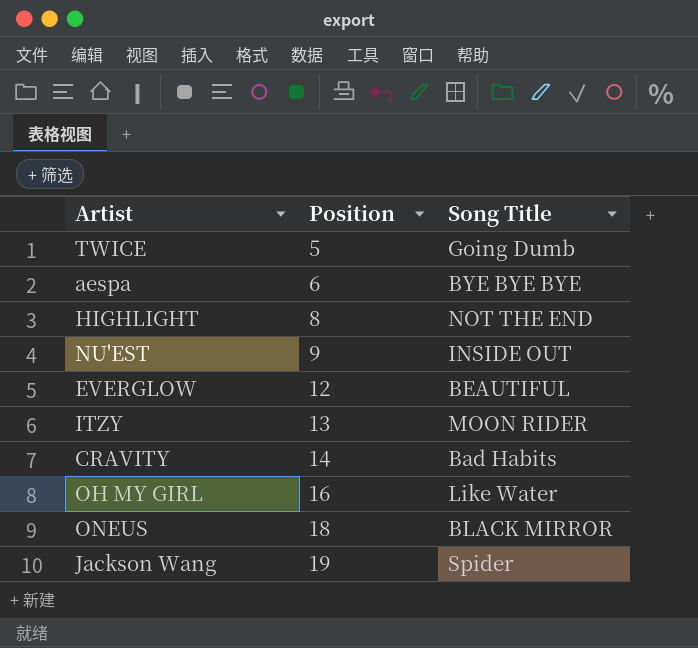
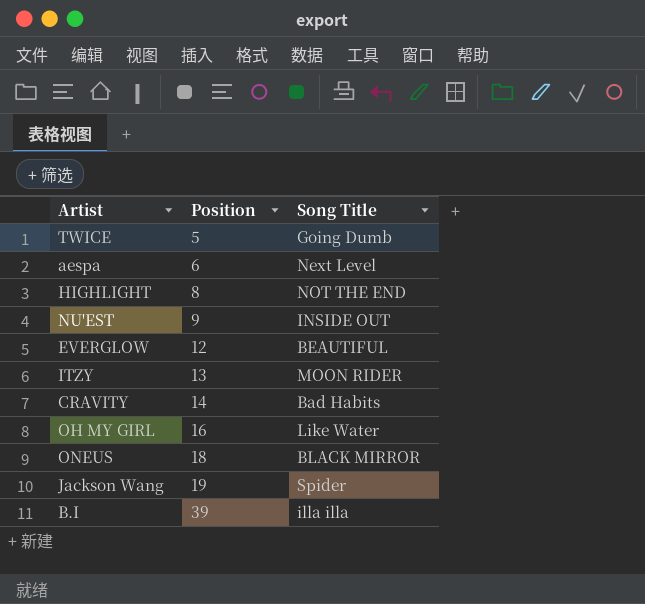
aespa | Song Title: BYE BYE BYE -> Next Level
row B.I: none -> 39 | illa illa

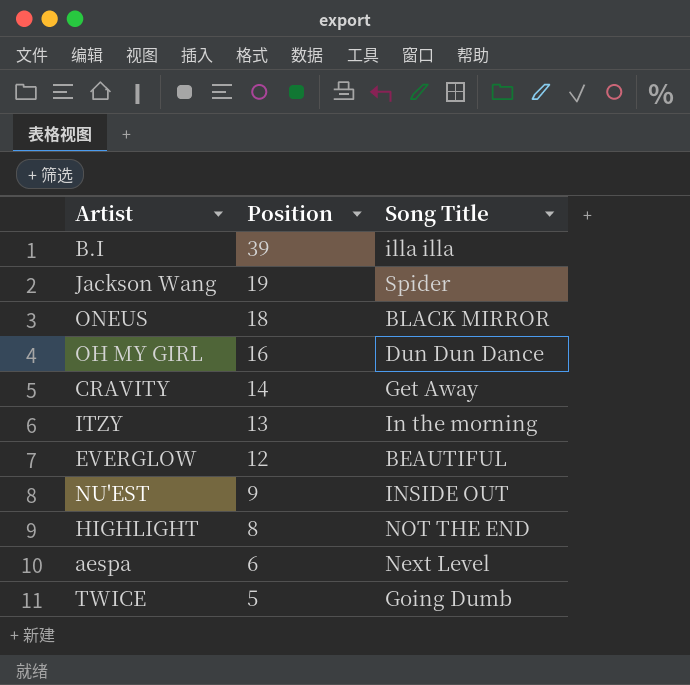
row order: Position ascending -> Position descending
OH MY GIRL | Song Title: Like Water -> Dun Dun Dance
CRAVITY | Song Title: Bad Habits -> Get Away
ITZY | Song Title: MOON RIDER -> In the morning

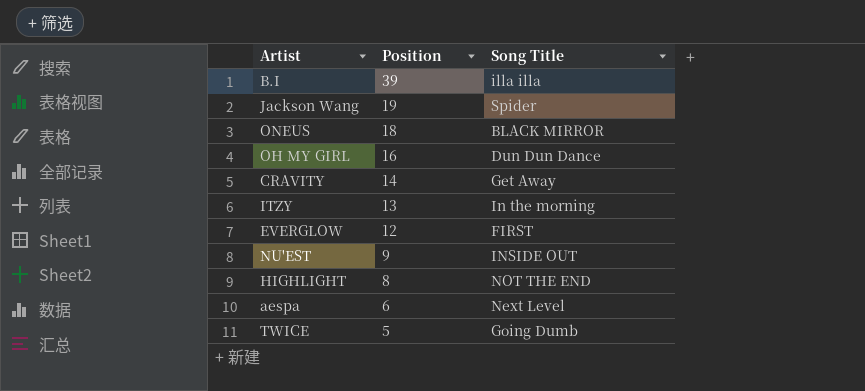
EVERGLOW | Song Title: BEAUTIFUL -> FIRST

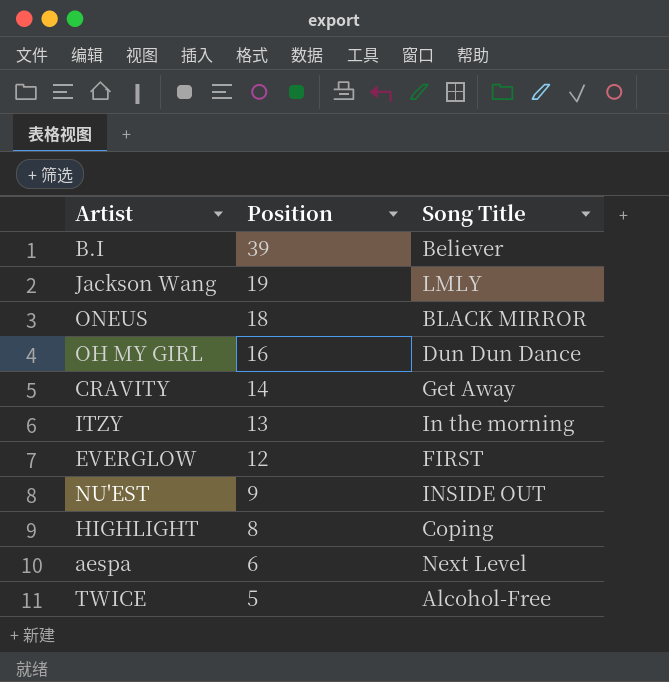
B.I | Song Title: illa illa -> Believer
Jackson Wang | Song Title: Spider -> LMLY
HIGHLIGHT | Song Title: NOT THE END -> Coping
TWICE | Song Title: Going Dumb -> Alcohol-Free

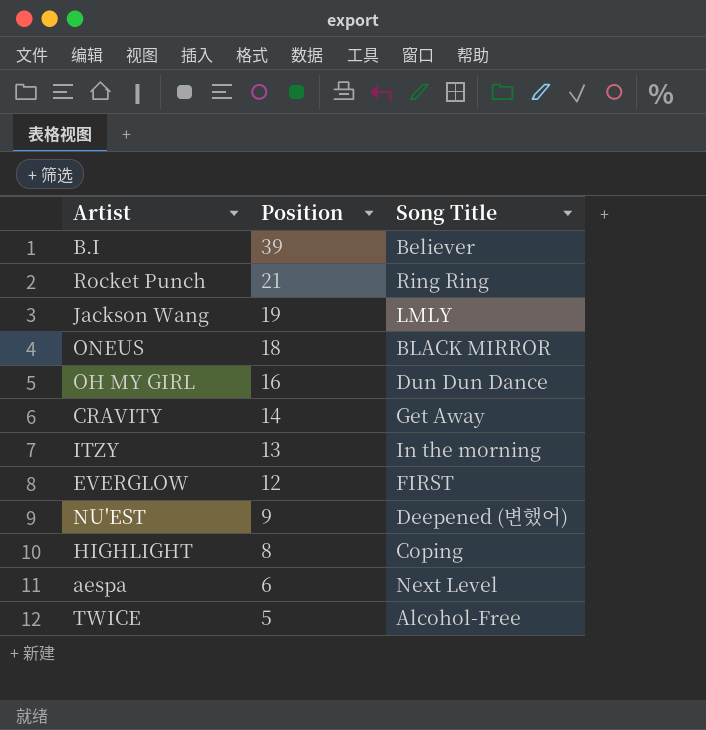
row Rocket Punch: none -> 21 | Ring Ring
NU'EST | Song Title: INSIDE OUT -> Deepened (변했어)

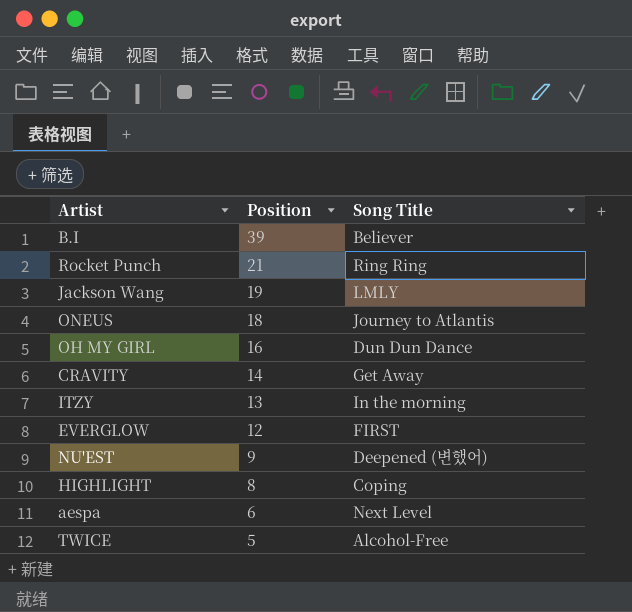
ONEUS | Song Title: BLACK MIRROR -> Journey to Atlantis

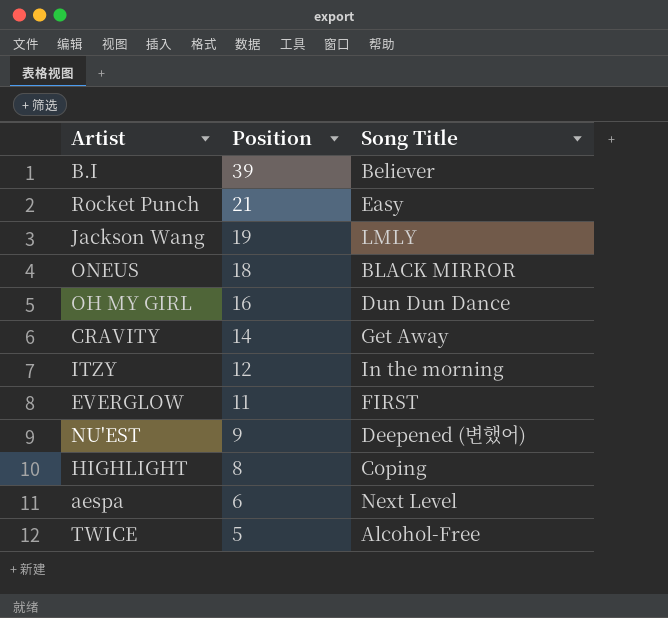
Rocket Punch | Song Title: Ring Ring -> Easy
ONEUS | Song Title: Journey to Atlantis -> BLACK MIRROR
ITZY | Position: 13 -> 12
EVERGLOW | Position: 12 -> 11

